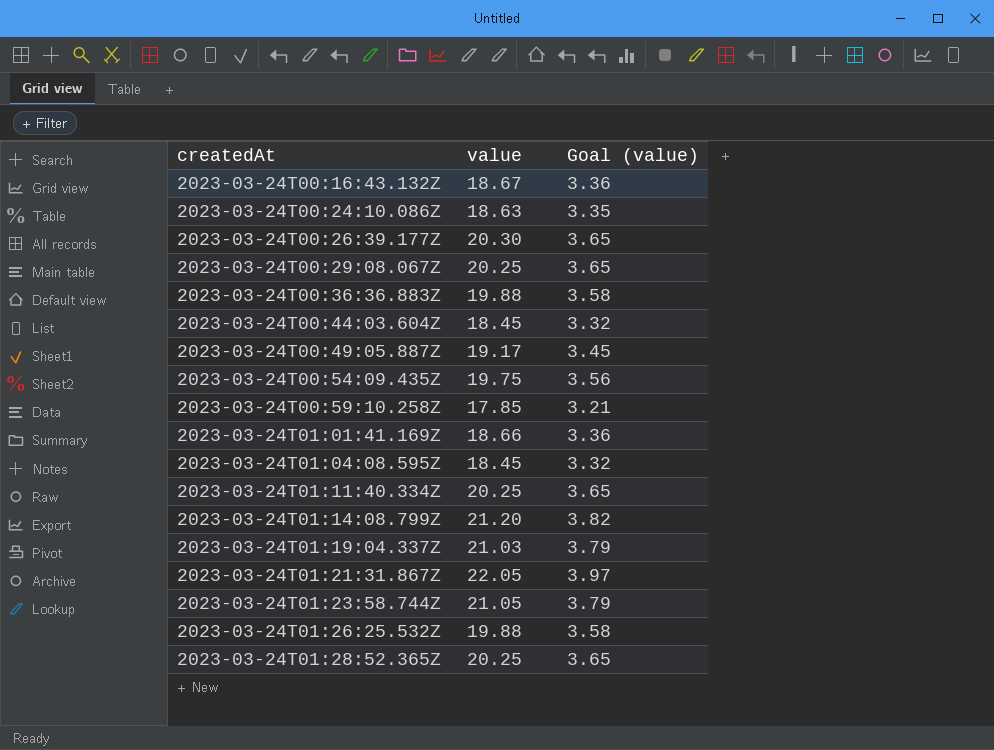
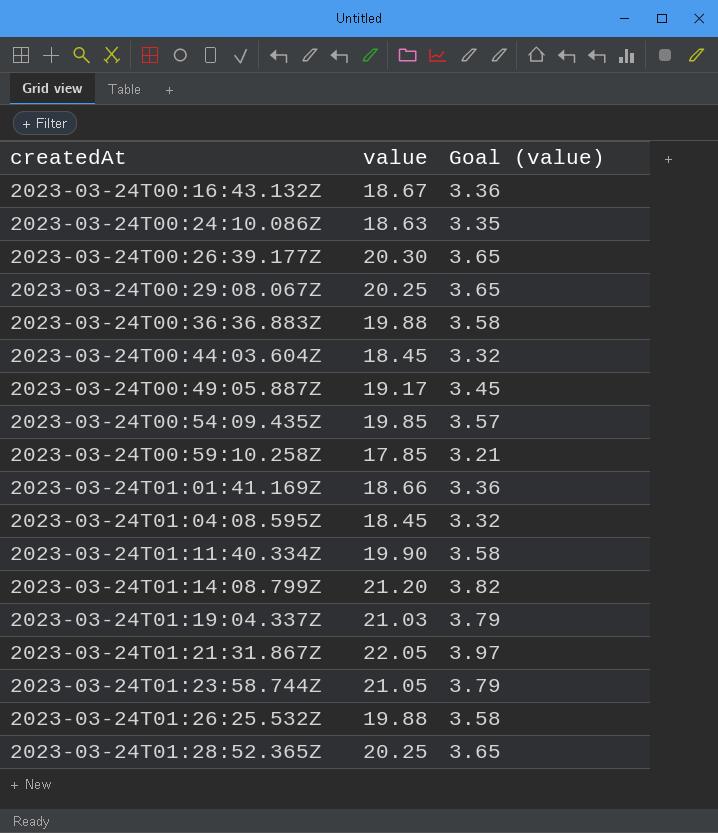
2023-03-24T00:54:09.435Z | value: 19.75 -> 19.85
2023-03-24T00:54:09.435Z | Goal (value): 3.56 -> 3.57
2023-03-24T01:11:40.334Z | value: 20.25 -> 19.90
2023-03-24T01:11:40.334Z | Goal (value): 3.65 -> 3.58

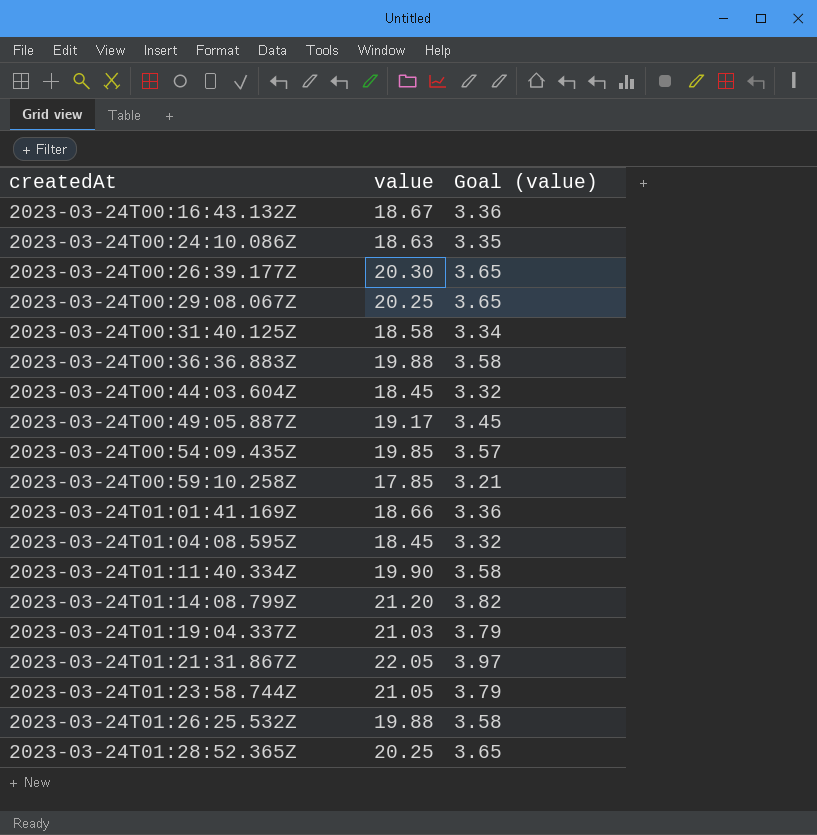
row 2023-03-24T00:31:40.125Z: none -> 18.58 | 3.34

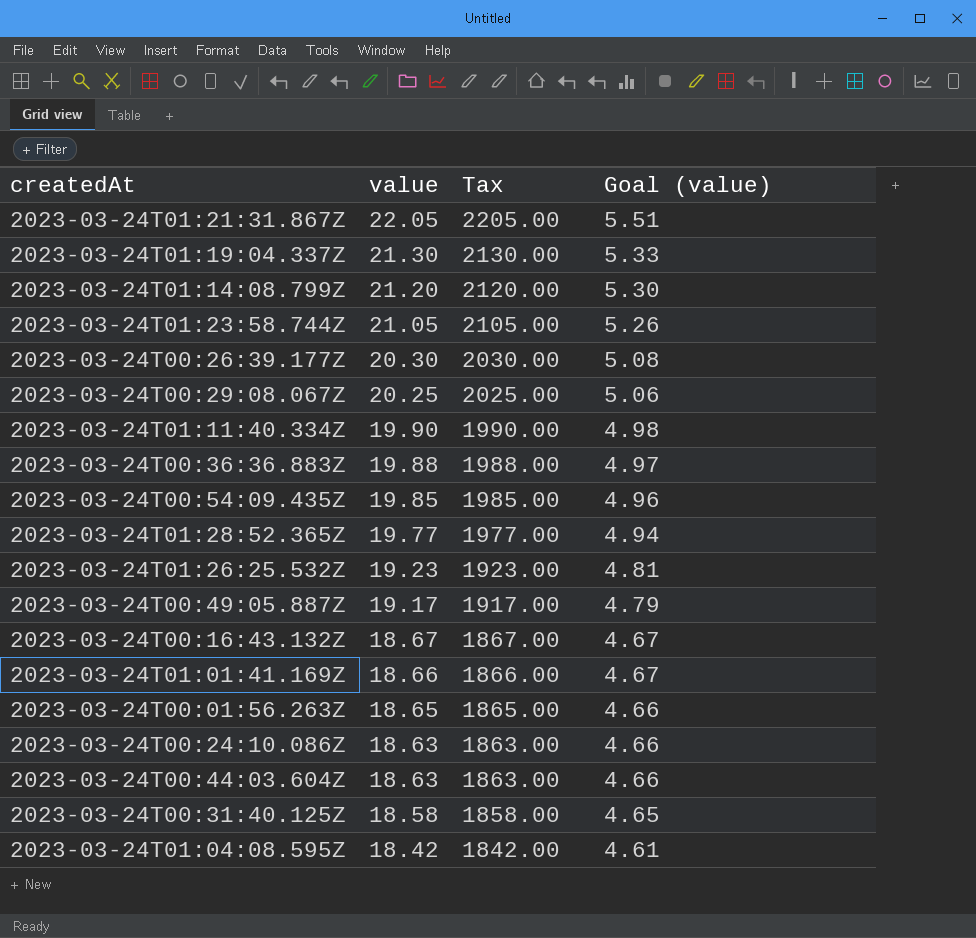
row order: createdAt ascending -> value descending
column Tax | formula: none -> [value] * 100
column Goal (value) | formula: [value] * 0.18 -> [value] * 0.25
row 2023-03-24T00:59:10.258Z: 17.85 | 3.21 -> none
2023-03-24T01:19:04.337Z | value: 21.03 -> 21.30
2023-03-24T01:28:52.365Z | value: 20.25 -> 19.77
2023-03-24T01:26:25.532Z | value: 19.88 -> 19.23
row 2023-03-24T00:01:56.263Z: none -> 18.65 | 1865.00 | 4.66
2023-03-24T00:44:03.604Z | value: 18.45 -> 18.63
2023-03-24T01:04:08.595Z | value: 18.45 -> 18.42

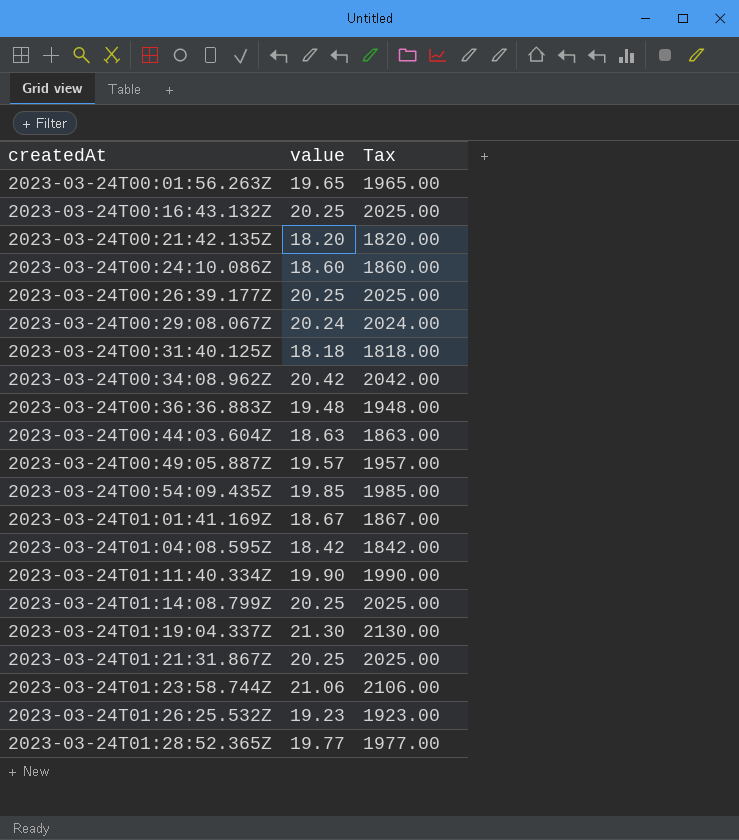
row order: value descending -> createdAt ascending
column Goal (value) | formula: [value] * 0.25 -> none
2023-03-24T00:01:56.263Z | value: 18.65 -> 19.65
2023-03-24T00:01:56.263Z | Tax: 1865.00 -> 1965.00
2023-03-24T00:16:43.132Z | value: 18.67 -> 20.25
2023-03-24T00:16:43.132Z | Tax: 1867.00 -> 2025.00
row 2023-03-24T00:21:42.135Z: none -> 18.20 | 1820.00
2023-03-24T00:24:10.086Z | value: 18.63 -> 18.60
2023-03-24T00:24:10.086Z | Tax: 1863.00 -> 1860.00
2023-03-24T00:26:39.177Z | value: 20.30 -> 20.25
2023-03-24T00:26:39.177Z | Tax: 2030.00 -> 2025.00
2023-03-24T00:29:08.067Z | value: 20.25 -> 20.24
2023-03-24T00:29:08.067Z | Tax: 2025.00 -> 2024.00
2023-03-24T00:31:40.125Z | value: 18.58 -> 18.18
2023-03-24T00:31:40.125Z | Tax: 1858.00 -> 1818.00
row 2023-03-24T00:34:08.962Z: none -> 20.42 | 2042.00
2023-03-24T00:36:36.883Z | value: 19.88 -> 19.48
2023-03-24T00:36:36.883Z | Tax: 1988.00 -> 1948.00
2023-03-24T00:49:05.887Z | value: 19.17 -> 19.57
2023-03-24T00:49:05.887Z | Tax: 1917.00 -> 1957.00
2023-03-24T01:01:41.169Z | value: 18.66 -> 18.67
2023-03-24T01:01:41.169Z | Tax: 1866.00 -> 1867.00
2023-03-24T01:14:08.799Z | value: 21.20 -> 20.25
2023-03-24T01:14:08.799Z | Tax: 2120.00 -> 2025.00
2023-03-24T01:21:31.867Z | value: 22.05 -> 20.25
2023-03-24T01:21:31.867Z | Tax: 2205.00 -> 2025.00
2023-03-24T01:23:58.744Z | value: 21.05 -> 21.06
2023-03-24T01:23:58.744Z | Tax: 2105.00 -> 2106.00

